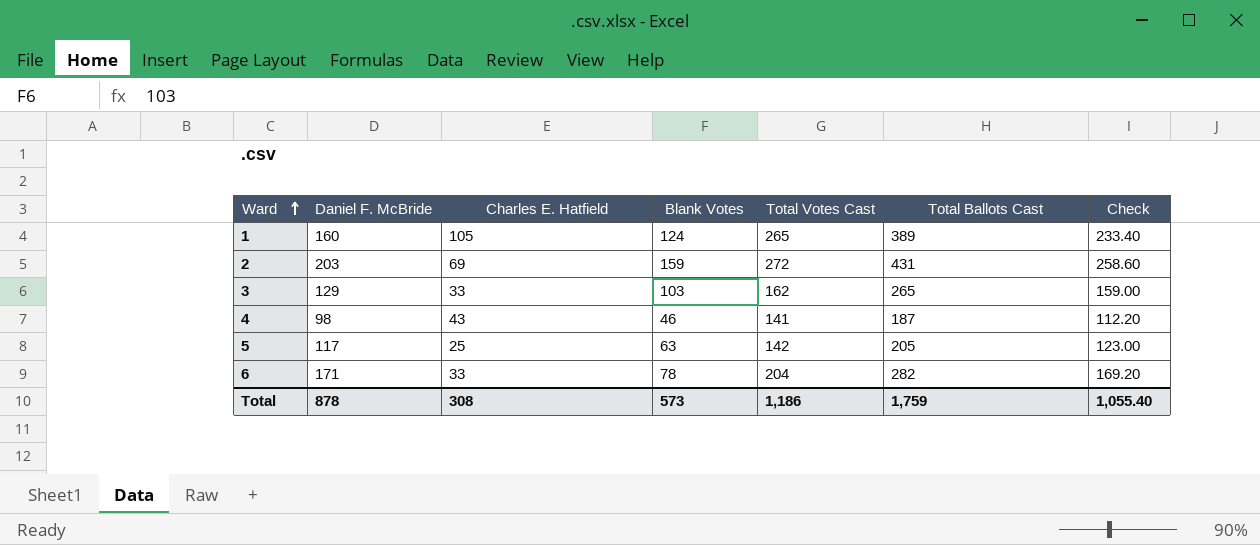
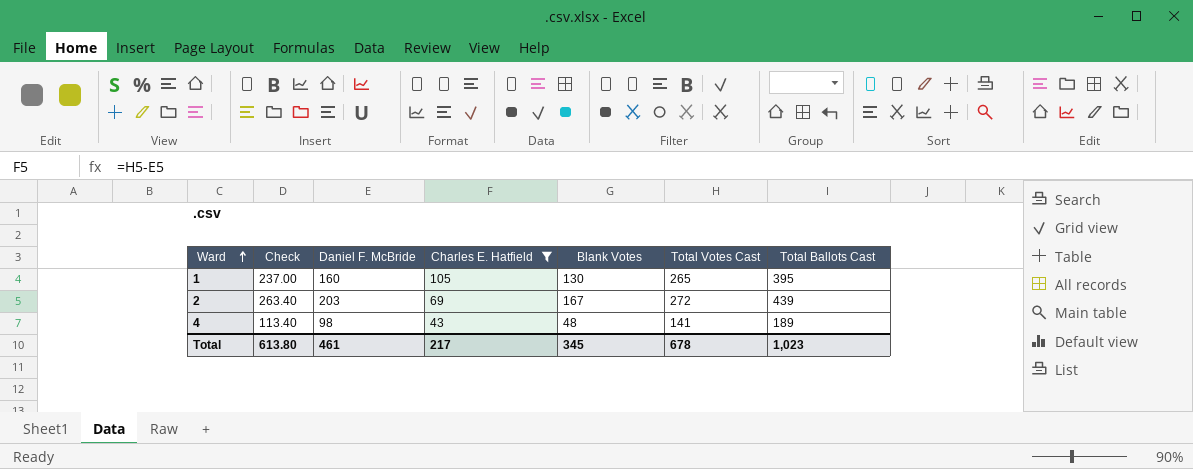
filter: none -> Charles E. Hatfield >= 43
column Check | position: 7 -> 2
1 | Check: 233.40 -> 237.00
1 | Blank Votes: 124 -> 130
1 | Total Ballots Cast: 389 -> 395
2 | Check: 258.60 -> 263.40
2 | Blank Votes: 159 -> 167
2 | Total Ballots Cast: 431 -> 439
4 | Check: 112.20 -> 113.40
4 | Blank Votes: 46 -> 48
4 | Total Ballots Cast: 187 -> 189
Total | Check: 1,055.40 -> 613.80
Total | Daniel F. McBride: 878 -> 461
Total | Charles E. Hatfield: 308 -> 217
Total | Blank Votes: 573 -> 345
Total | Total Votes Cast: 1,186 -> 678
Total | Total Ballots Cast: 1,759 -> 1,023

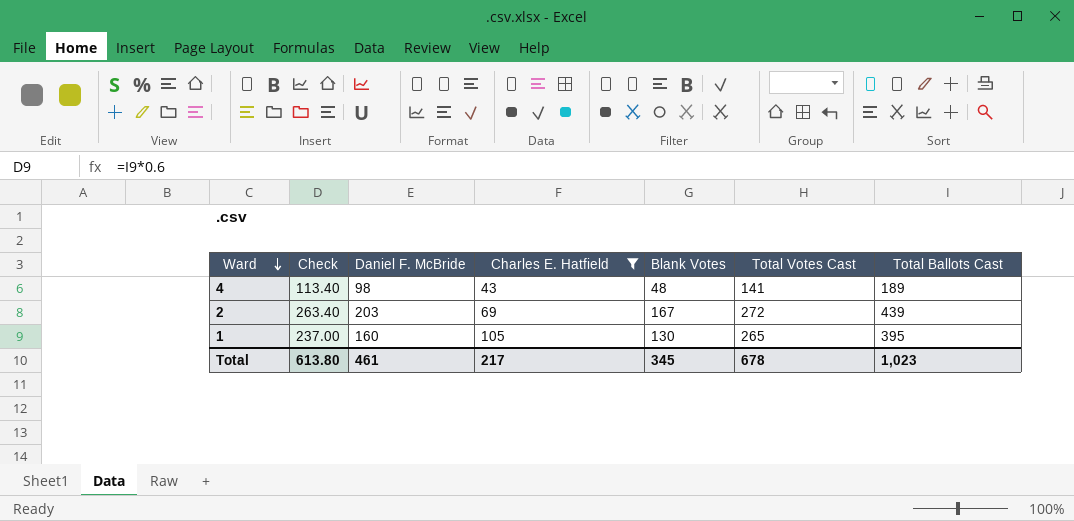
row order: Ward ascending -> Ward descending

